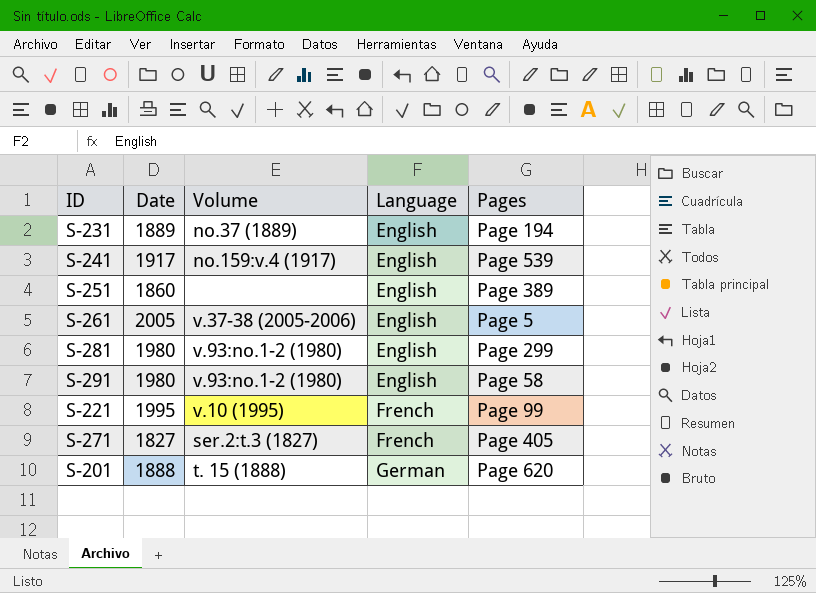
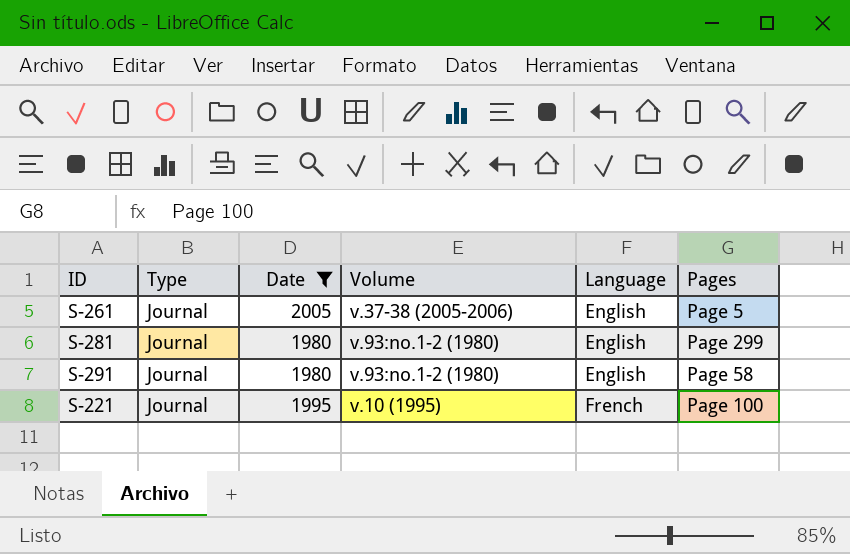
filter: none -> Date >= 1980
column Type | position: none -> 2
S-221 | Pages: Page 99 -> Page 100

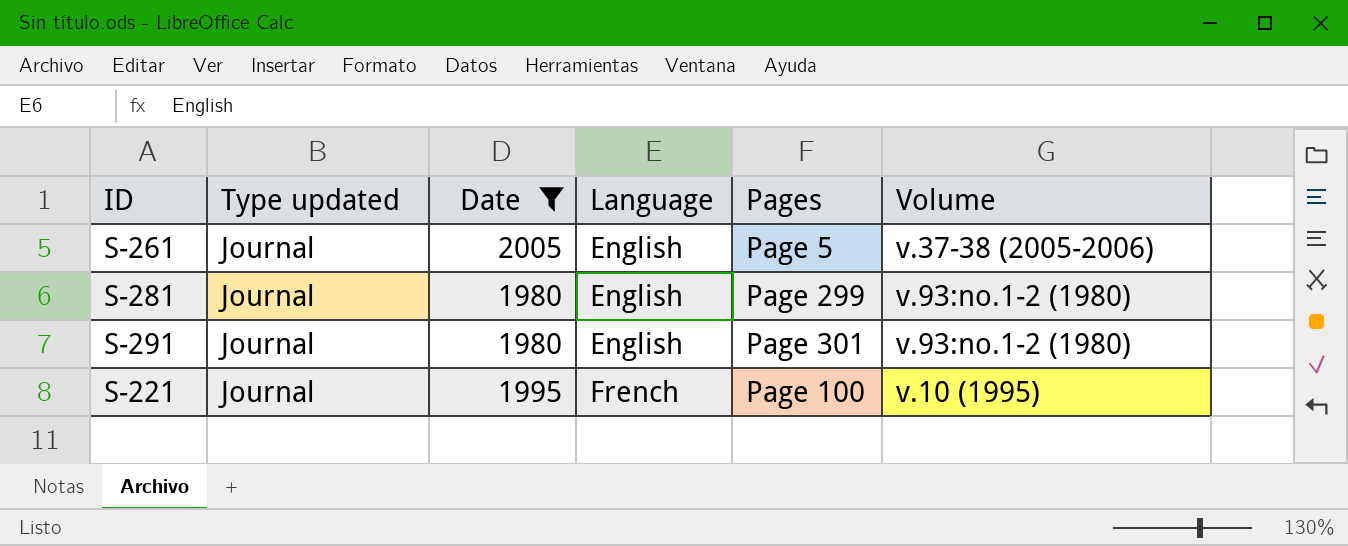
column name: Type -> Type updated
column Volume | position: 4 -> 6
S-291 | Pages: Page 58 -> Page 301

